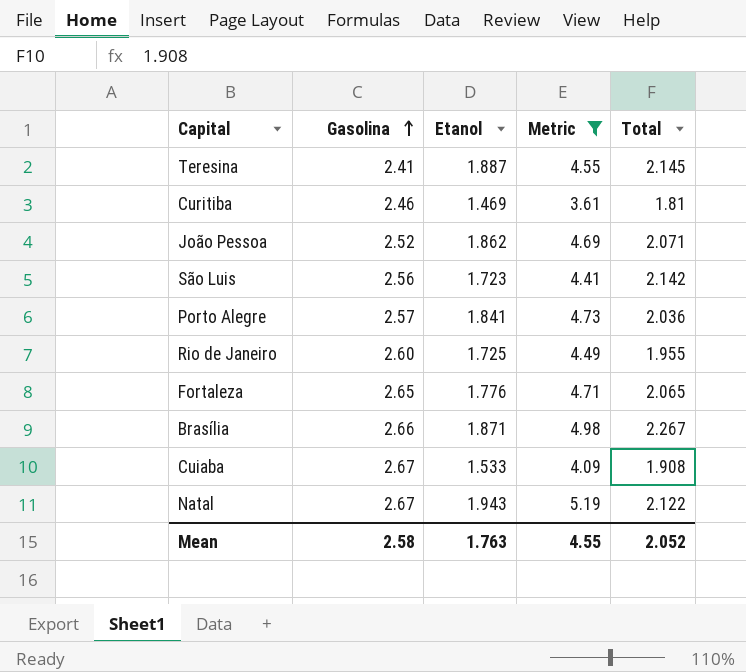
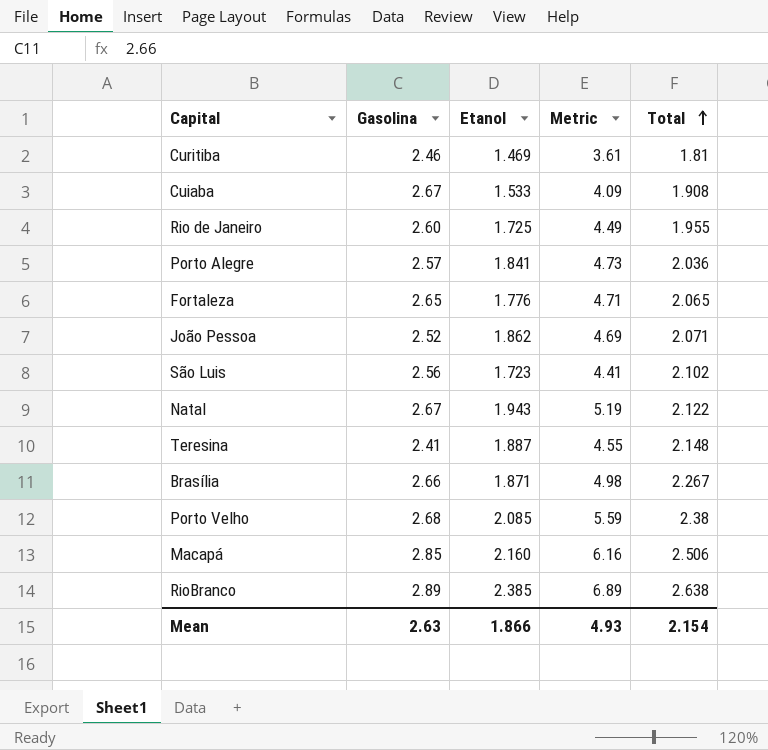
filter: Metric <= 5.19 -> none
row order: Gasolina ascending -> Total ascending
São Luis | Total: 2.142 -> 2.102
Teresina | Total: 2.145 -> 2.148
Mean | Gasolina: 2.58 -> 2.63
Mean | Etanol: 1.763 -> 1.866
Mean | Metric: 4.55 -> 4.93
Mean | Total: 2.052 -> 2.154

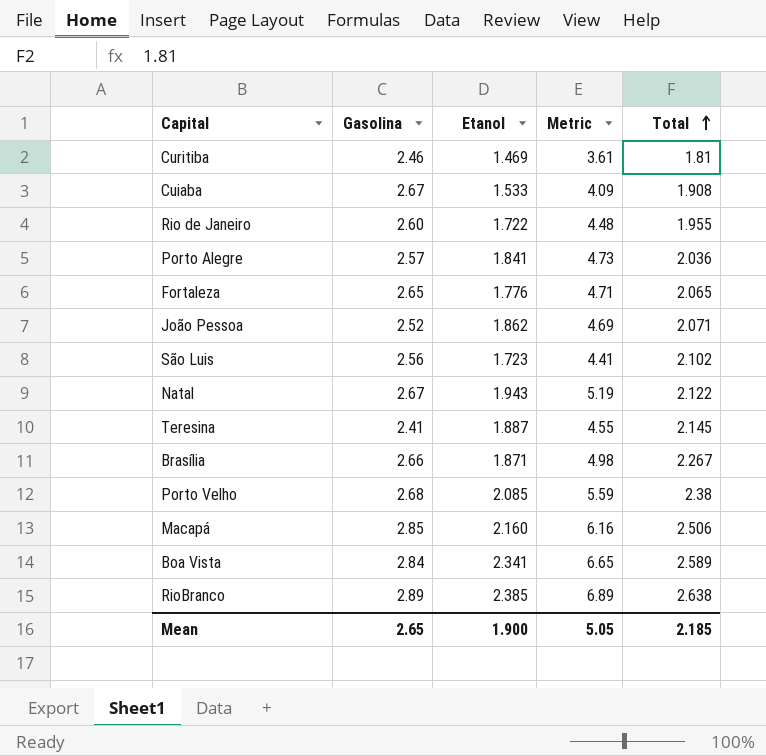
Rio de Janeiro | Etanol: 1.725 -> 1.722
Rio de Janeiro | Metric: 4.49 -> 4.48
Teresina | Total: 2.148 -> 2.145
row Boa Vista: none -> 2.84 | 2.341 | 6.65 | 2.589
Mean | Gasolina: 2.63 -> 2.65
Mean | Etanol: 1.866 -> 1.900
Mean | Metric: 4.93 -> 5.05
Mean | Total: 2.154 -> 2.185

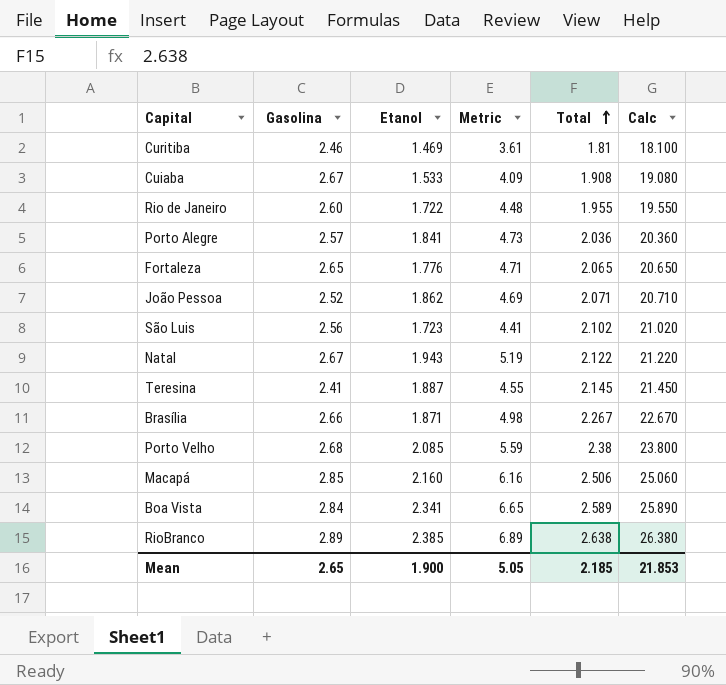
column Calc | formula: none -> [Total] * 10

